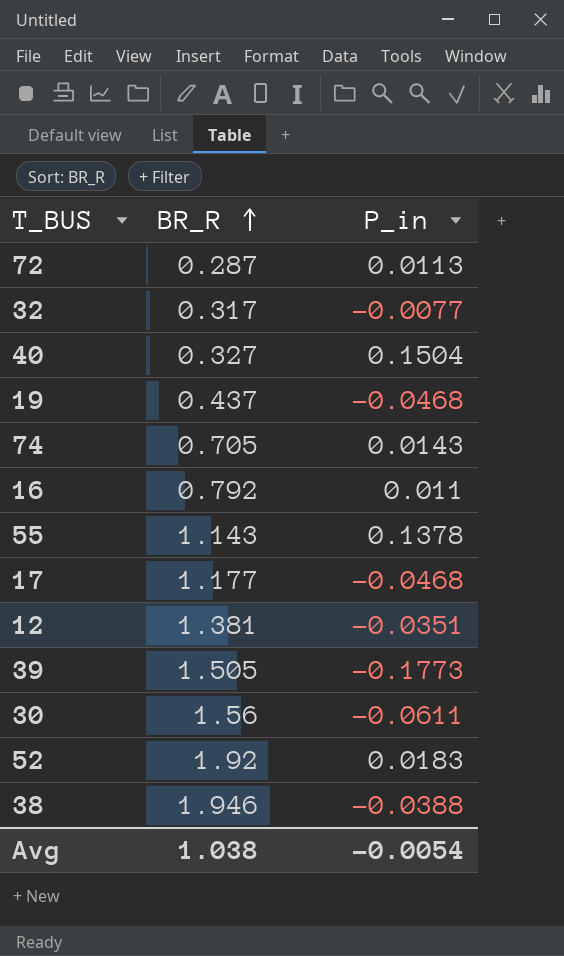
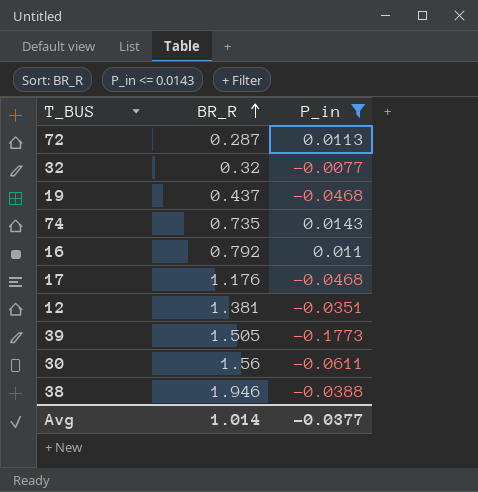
filter: none -> P_in <= 0.0143
32 | BR_R: 0.317 -> 0.32
74 | BR_R: 0.705 -> 0.735
17 | BR_R: 1.177 -> 1.176
Avg | BR_R: 1.038 -> 1.014
Avg | P_in: -0.0054 -> -0.0377

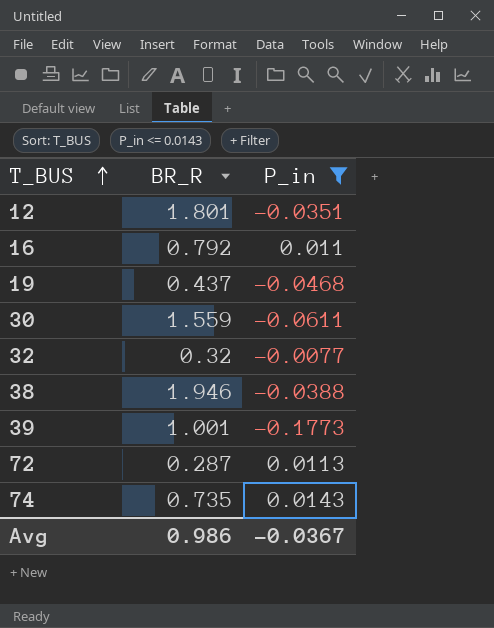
row order: BR_R ascending -> T_BUS ascending
row 17: 1.176 | -0.0468 -> none
12 | BR_R: 1.381 -> 1.801
30 | BR_R: 1.56 -> 1.559
39 | BR_R: 1.505 -> 1.001
Avg | BR_R: 1.014 -> 0.986
Avg | P_in: -0.0377 -> -0.0367

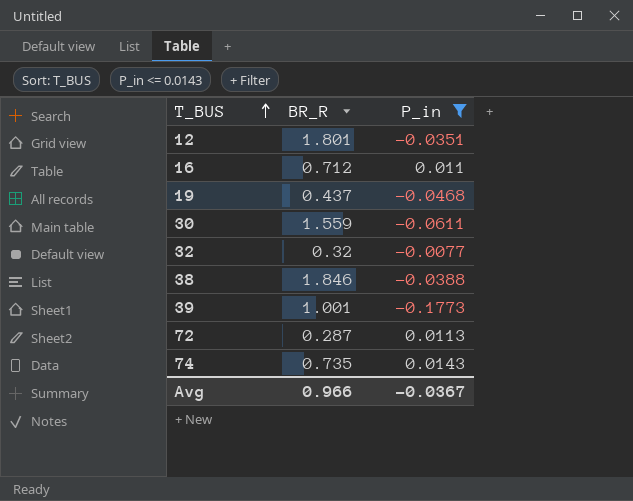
16 | BR_R: 0.792 -> 0.712
38 | BR_R: 1.946 -> 1.846
Avg | BR_R: 0.986 -> 0.966

